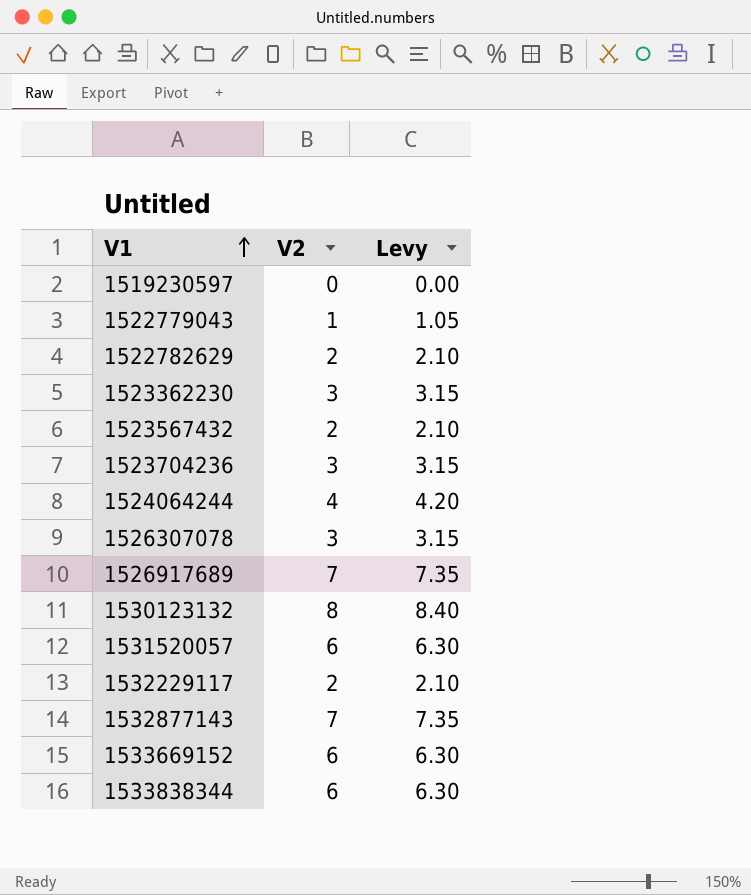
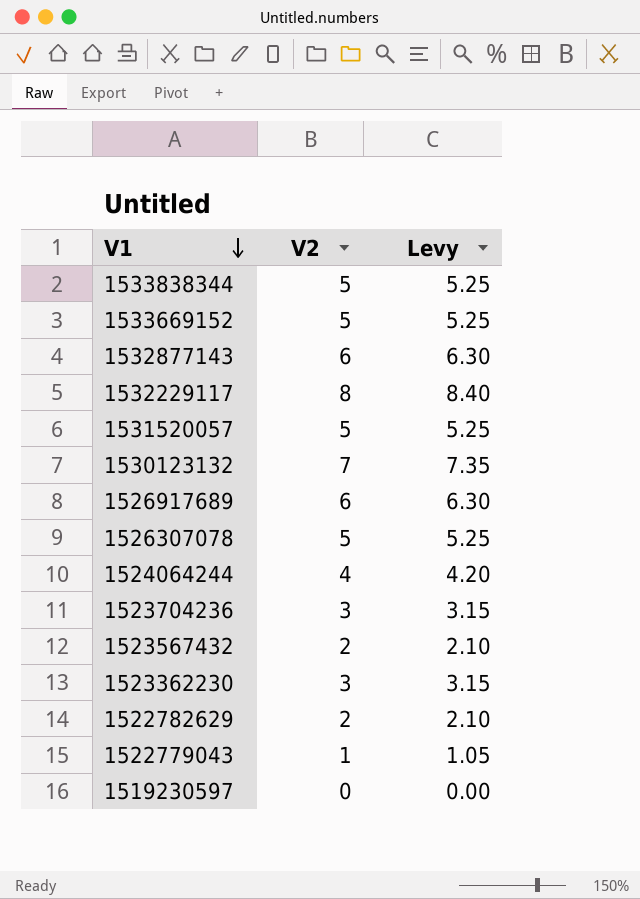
row order: V1 ascending -> V1 descending
1533838344 | V2: 6 -> 5
1533838344 | Levy: 6.30 -> 5.25
1533669152 | V2: 6 -> 5
1533669152 | Levy: 6.30 -> 5.25
1532877143 | V2: 7 -> 6
1532877143 | Levy: 7.35 -> 6.30
1532229117 | V2: 2 -> 8
1532229117 | Levy: 2.10 -> 8.40
1531520057 | V2: 6 -> 5
1531520057 | Levy: 6.30 -> 5.25
1530123132 | V2: 8 -> 7
1530123132 | Levy: 8.40 -> 7.35
1526917689 | V2: 7 -> 6
1526917689 | Levy: 7.35 -> 6.30
1526307078 | V2: 3 -> 5
1526307078 | Levy: 3.15 -> 5.25

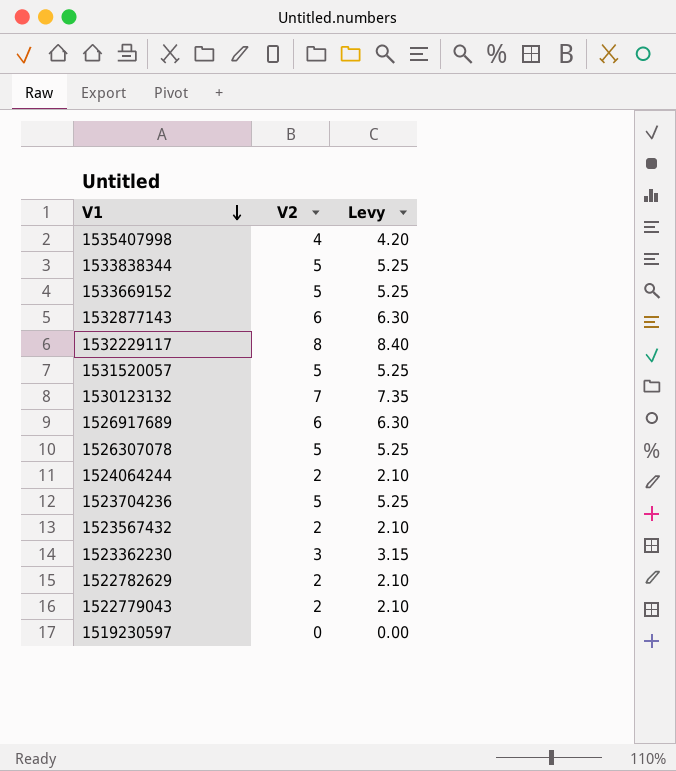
row 1535407998: none -> 4 | 4.20
1524064244 | V2: 4 -> 2
1524064244 | Levy: 4.20 -> 2.10
1523704236 | V2: 3 -> 5
1523704236 | Levy: 3.15 -> 5.25
1522779043 | V2: 1 -> 2
1522779043 | Levy: 1.05 -> 2.10

